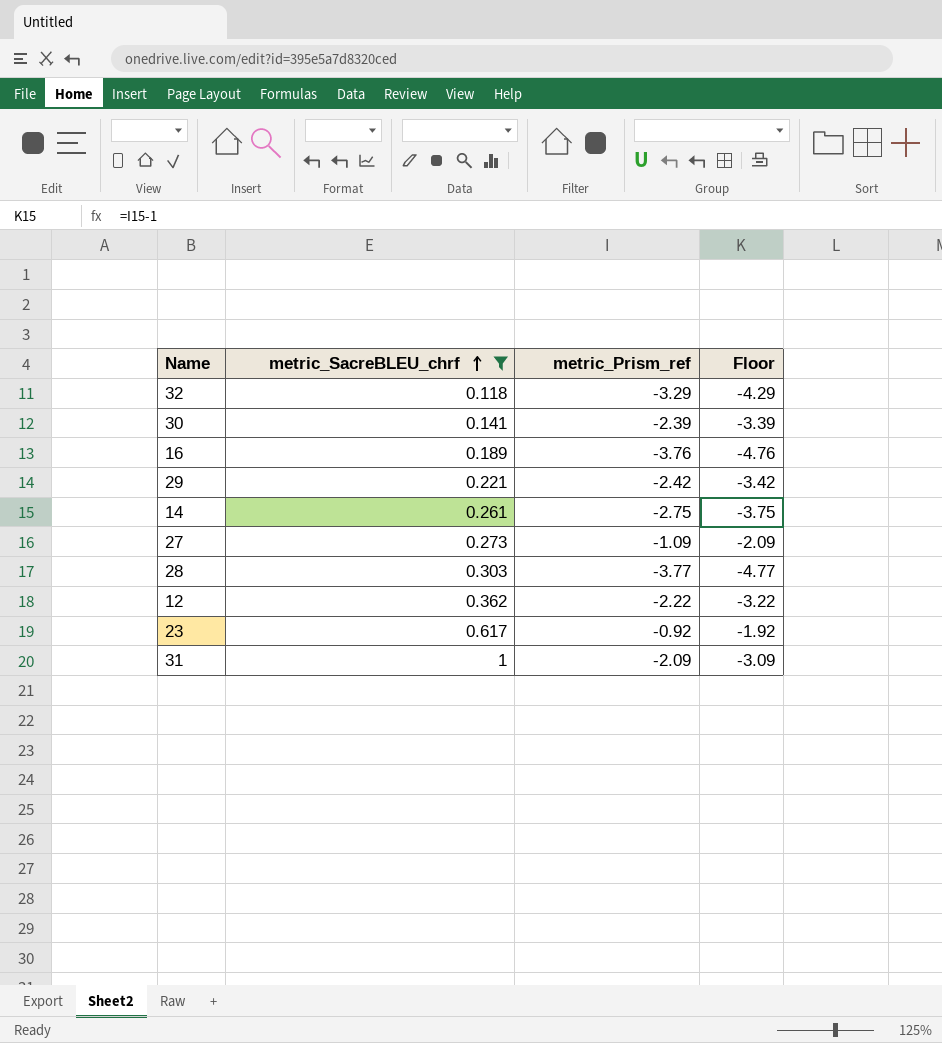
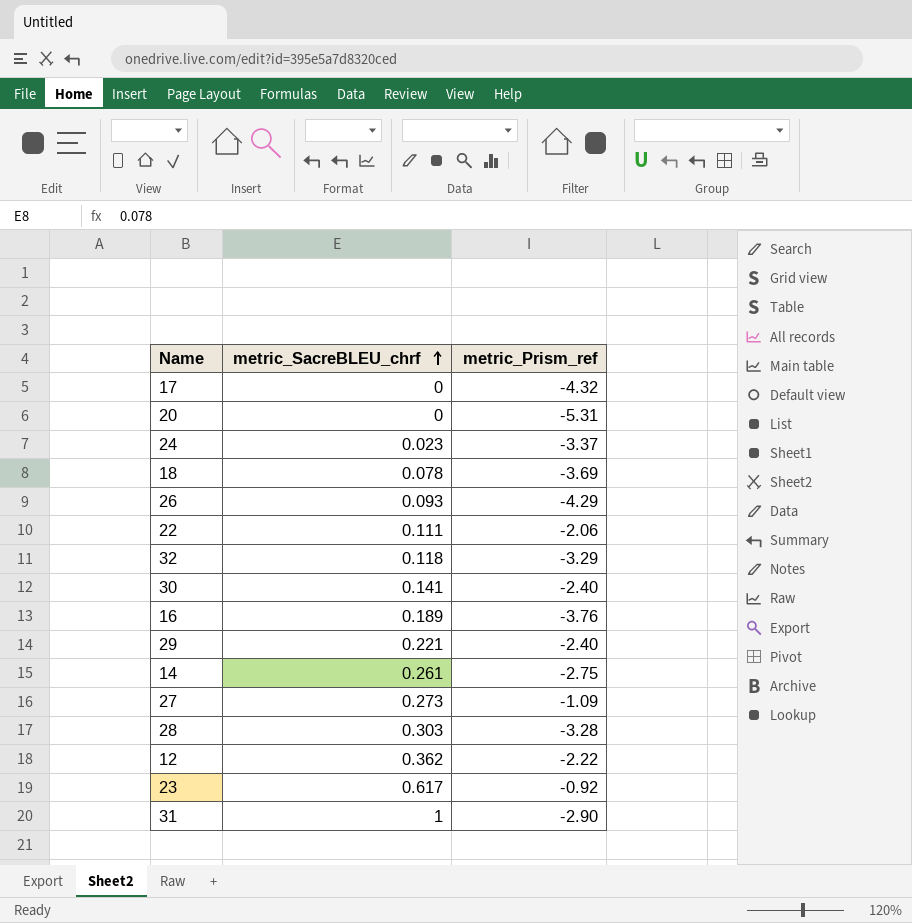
filter: metric_SacreBLEU_chrf >= 0.118 -> none
column Floor | formula: [metric_Prism_ref] - 1 -> none
30 | metric_Prism_ref: -2.39 -> -2.40
29 | metric_Prism_ref: -2.42 -> -2.40
28 | metric_Prism_ref: -3.77 -> -3.28
31 | metric_Prism_ref: -2.09 -> -2.90

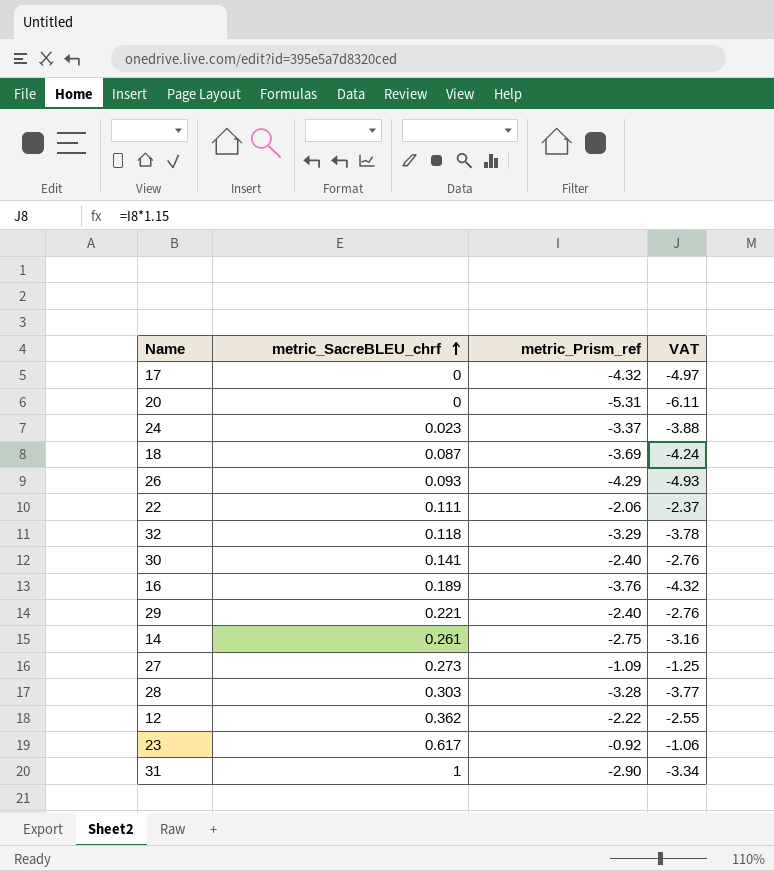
column VAT | formula: none -> [metric_Prism_ref] * 1.15
18 | metric_SacreBLEU_chrf: 0.078 -> 0.087

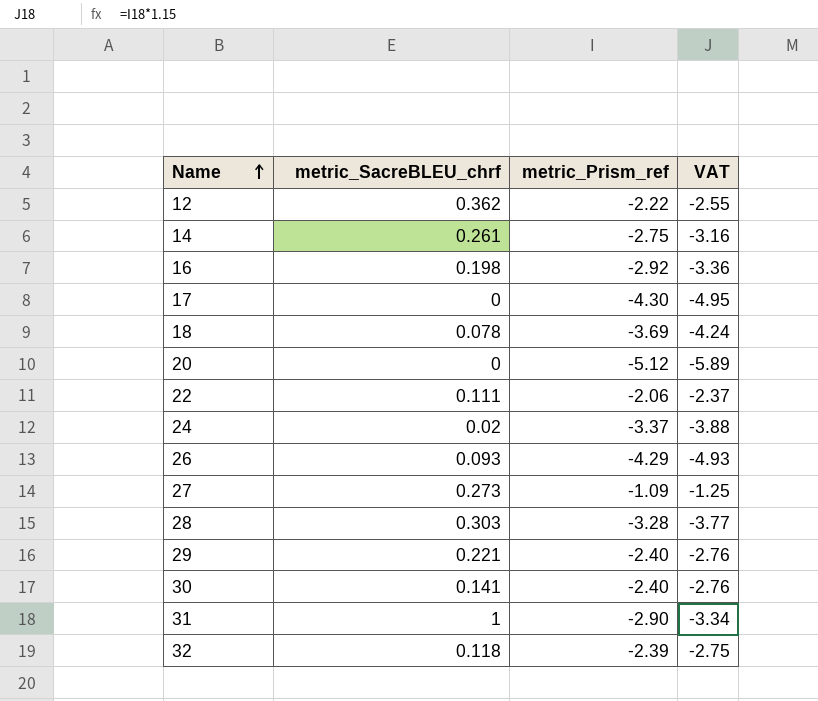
row order: metric_SacreBLEU_chrf ascending -> Name ascending
row 23: 0.617 | -0.92 | -1.06 -> none
16 | metric_SacreBLEU_chrf: 0.189 -> 0.198
16 | metric_Prism_ref: -3.76 -> -2.92
16 | VAT: -4.32 -> -3.36
17 | metric_Prism_ref: -4.32 -> -4.30
17 | VAT: -4.97 -> -4.95
18 | metric_SacreBLEU_chrf: 0.087 -> 0.078
20 | metric_Prism_ref: -5.31 -> -5.12
20 | VAT: -6.11 -> -5.89
24 | metric_SacreBLEU_chrf: 0.023 -> 0.02
32 | metric_Prism_ref: -3.29 -> -2.39
32 | VAT: -3.78 -> -2.75

